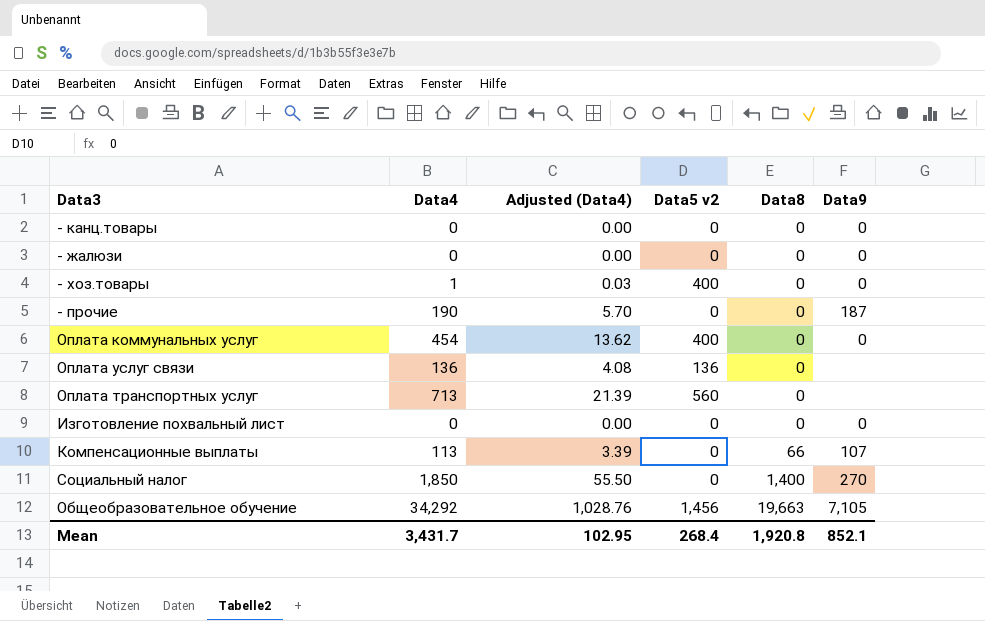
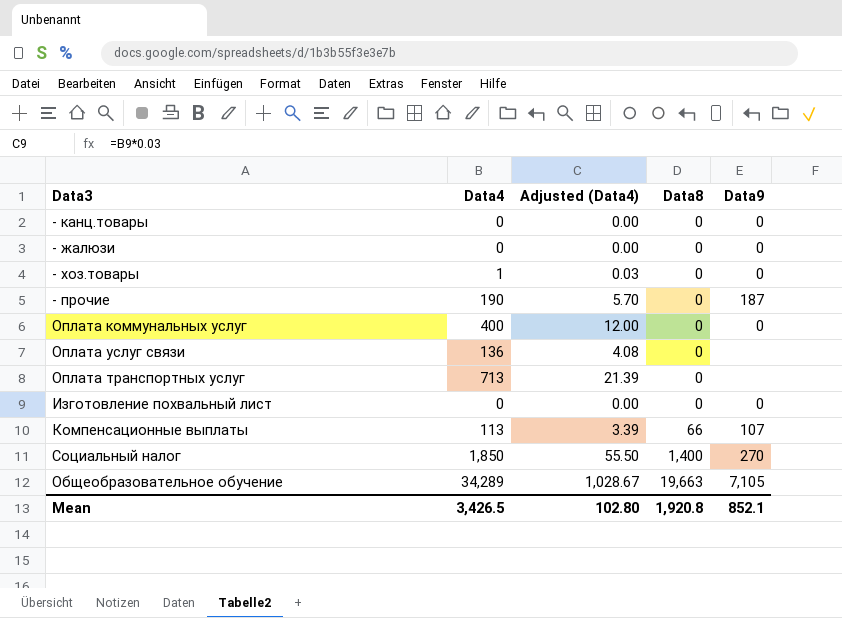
column Data5 v2 | position: 4 -> none
Оплата коммунальных услуг | Data4: 454 -> 400
Оплата коммунальных услуг | Adjusted (Data4): 13.62 -> 12.00
Общеобразовательное обучение | Data4: 34,292 -> 34,289
Общеобразовательное обучение | Adjusted (Data4): 1,028.76 -> 1,028.67
Mean | Data4: 3,431.7 -> 3,426.5
Mean | Adjusted (Data4): 102.95 -> 102.80

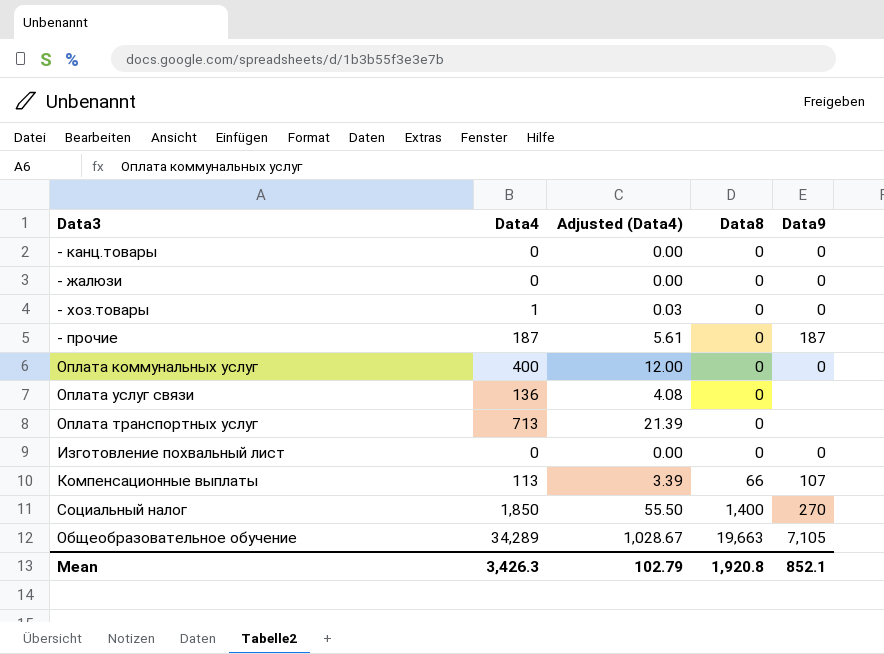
- прочие | Data4: 190 -> 187
- прочие | Adjusted (Data4): 5.70 -> 5.61
Mean | Data4: 3,426.5 -> 3,426.3
Mean | Adjusted (Data4): 102.80 -> 102.79

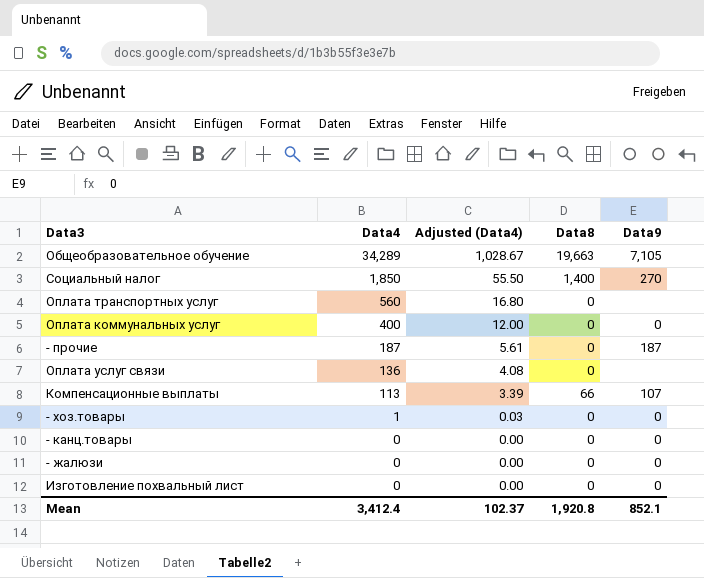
row order: Data8 ascending -> Data4 descending
Оплата транспортных услуг | Data4: 713 -> 560
Оплата транспортных услуг | Adjusted (Data4): 21.39 -> 16.80
Mean | Data4: 3,426.3 -> 3,412.4
Mean | Adjusted (Data4): 102.79 -> 102.37

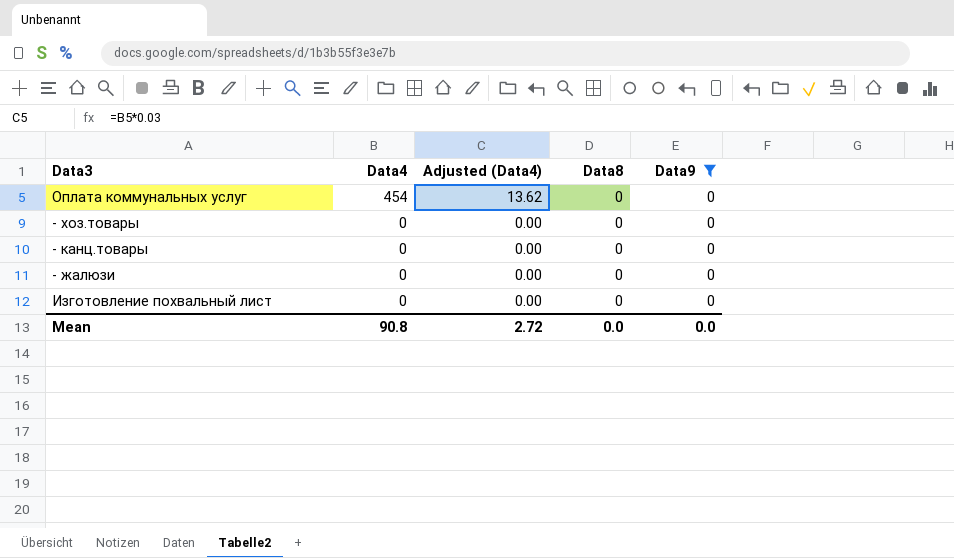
filter: none -> Data9 = 0
Оплата коммунальных услуг | Data4: 400 -> 454
Оплата коммунальных услуг | Adjusted (Data4): 12.00 -> 13.62
- хоз.товары | Data4: 1 -> 0
- хоз.товары | Adjusted (Data4): 0.03 -> 0.00
Mean | Data4: 3,412.4 -> 90.8
Mean | Adjusted (Data4): 102.37 -> 2.72
Mean | Data8: 1,920.8 -> 0.0
Mean | Data9: 852.1 -> 0.0

